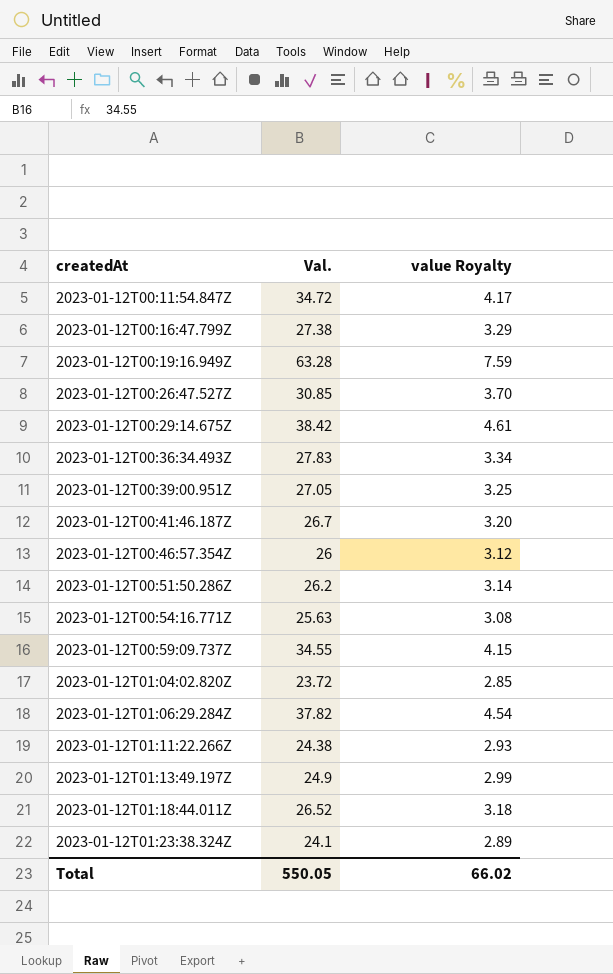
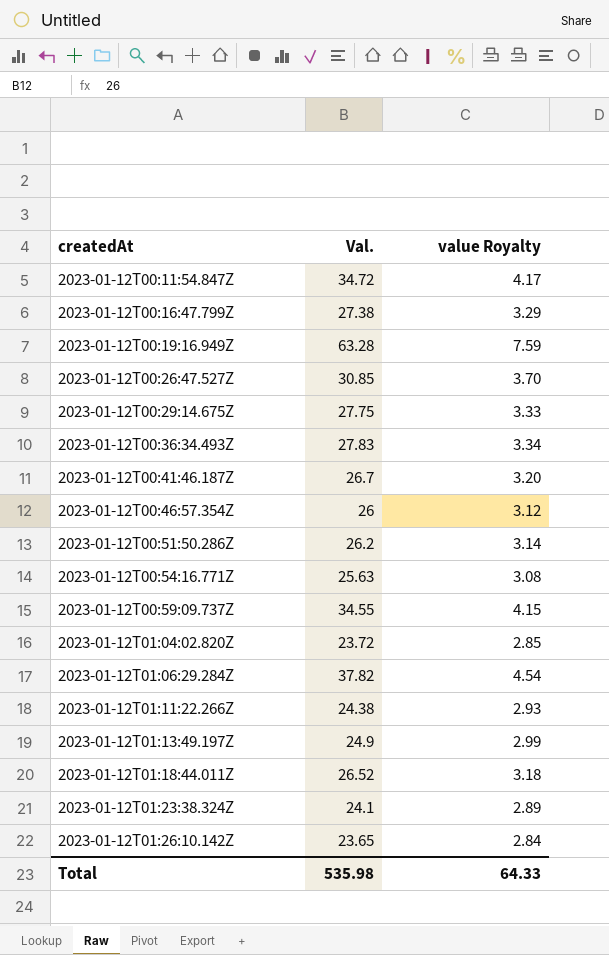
row 2023-01-12T00:39:00.951Z: 27.05 | 3.25 -> none
2023-01-12T00:29:14.675Z | Val.: 38.42 -> 27.75
2023-01-12T00:29:14.675Z | value Royalty: 4.61 -> 3.33
row 2023-01-12T01:26:10.142Z: none -> 23.65 | 2.84
Total | Val.: 550.05 -> 535.98
Total | value Royalty: 66.02 -> 64.33

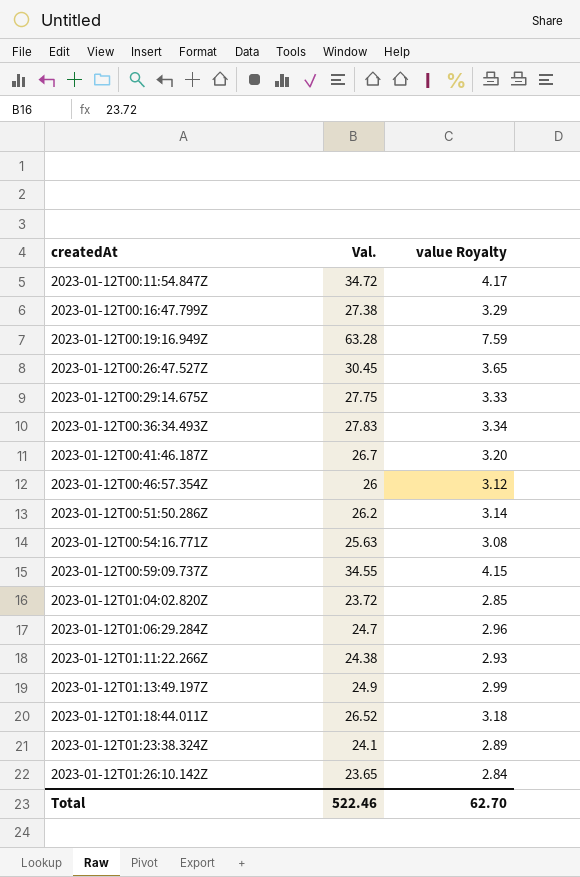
2023-01-12T00:26:47.527Z | Val.: 30.85 -> 30.45
2023-01-12T00:26:47.527Z | value Royalty: 3.70 -> 3.65
2023-01-12T01:06:29.284Z | Val.: 37.82 -> 24.7
2023-01-12T01:06:29.284Z | value Royalty: 4.54 -> 2.96
Total | Val.: 535.98 -> 522.46
Total | value Royalty: 64.33 -> 62.70

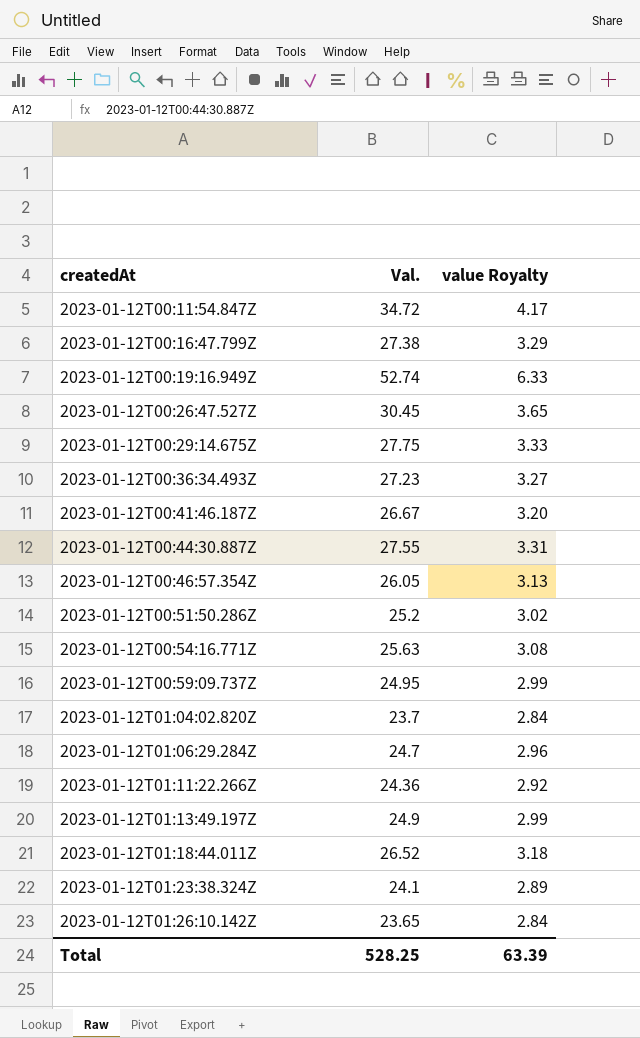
2023-01-12T00:19:16.949Z | Val.: 63.28 -> 52.74
2023-01-12T00:19:16.949Z | value Royalty: 7.59 -> 6.33
2023-01-12T00:36:34.493Z | Val.: 27.83 -> 27.23
2023-01-12T00:36:34.493Z | value Royalty: 3.34 -> 3.27
2023-01-12T00:41:46.187Z | Val.: 26.7 -> 26.67
row 2023-01-12T00:44:30.887Z: none -> 27.55 | 3.31
2023-01-12T00:46:57.354Z | Val.: 26 -> 26.05
2023-01-12T00:46:57.354Z | value Royalty: 3.12 -> 3.13
2023-01-12T00:51:50.286Z | Val.: 26.2 -> 25.2
2023-01-12T00:51:50.286Z | value Royalty: 3.14 -> 3.02
2023-01-12T00:59:09.737Z | Val.: 34.55 -> 24.95
2023-01-12T00:59:09.737Z | value Royalty: 4.15 -> 2.99
2023-01-12T01:04:02.820Z | Val.: 23.72 -> 23.7
2023-01-12T01:04:02.820Z | value Royalty: 2.85 -> 2.84
2023-01-12T01:11:22.266Z | Val.: 24.38 -> 24.36
2023-01-12T01:11:22.266Z | value Royalty: 2.93 -> 2.92
Total | Val.: 522.46 -> 528.25
Total | value Royalty: 62.70 -> 63.39

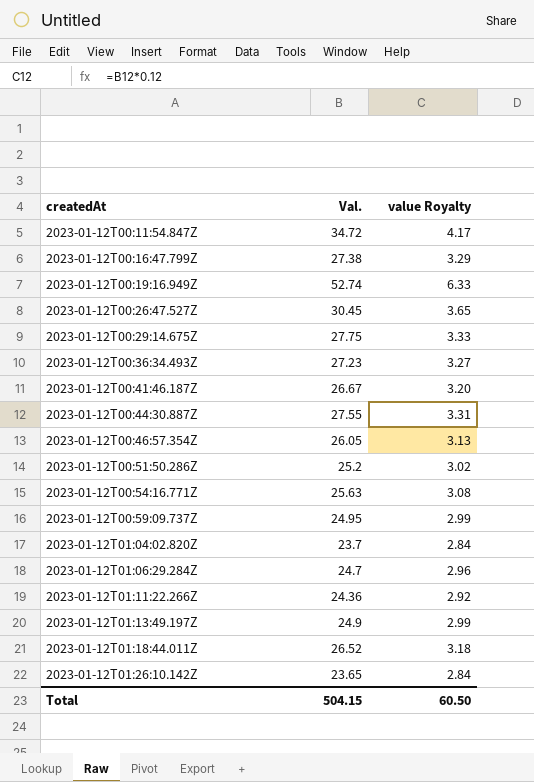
row 2023-01-12T01:23:38.324Z: 24.1 | 2.89 -> none
Total | Val.: 528.25 -> 504.15
Total | value Royalty: 63.39 -> 60.50

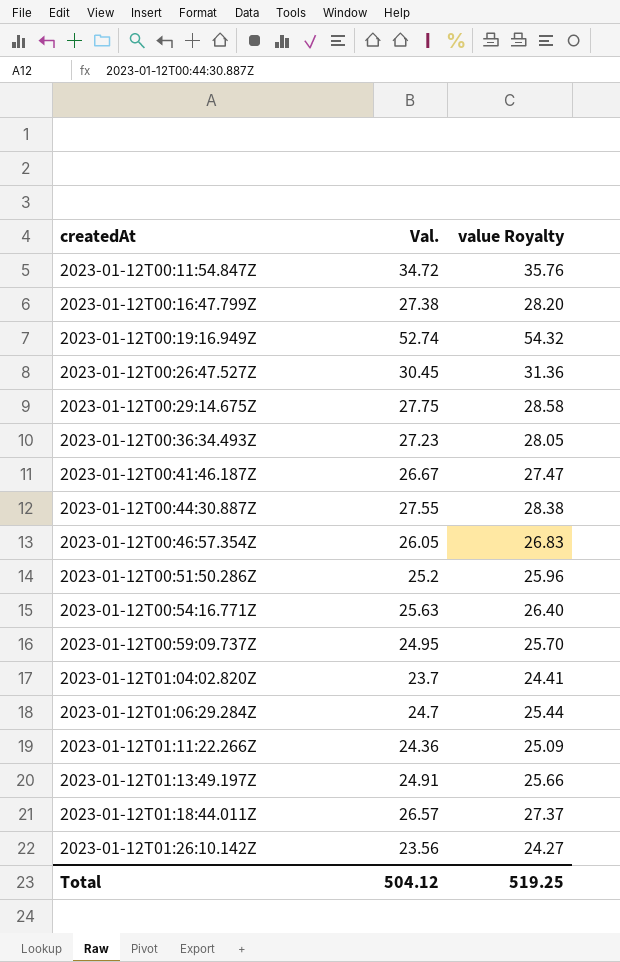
column value Royalty | formula: [Val.] * 0.12 -> [Val.] * 1.03
2023-01-12T01:13:49.197Z | Val.: 24.9 -> 24.91
2023-01-12T01:18:44.011Z | Val.: 26.52 -> 26.57
2023-01-12T01:26:10.142Z | Val.: 23.65 -> 23.56
Total | Val.: 504.15 -> 504.12
Total | value Royalty: 60.50 -> 519.25

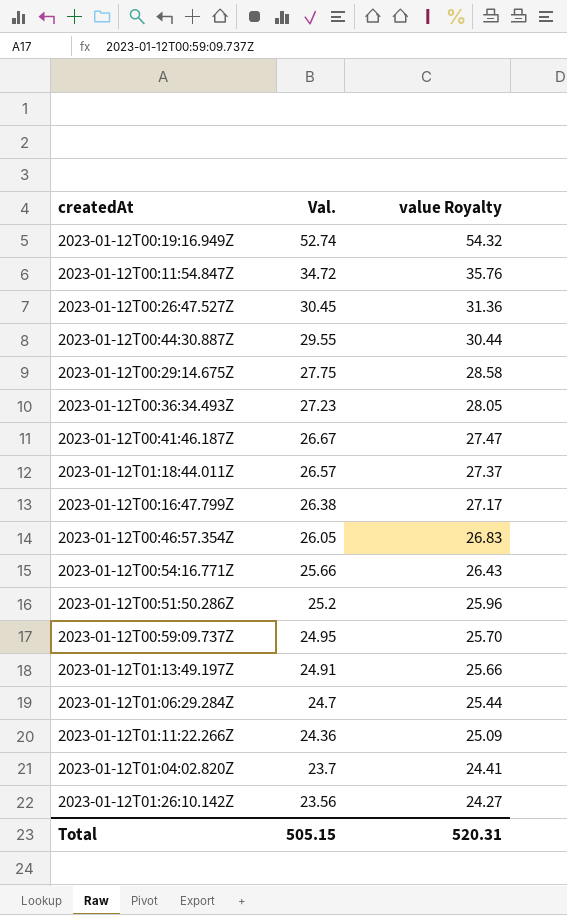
row order: createdAt ascending -> Val. descending
2023-01-12T00:44:30.887Z | Val.: 27.55 -> 29.55
2023-01-12T00:44:30.887Z | value Royalty: 28.38 -> 30.44
2023-01-12T00:16:47.799Z | Val.: 27.38 -> 26.38
2023-01-12T00:16:47.799Z | value Royalty: 28.20 -> 27.17
2023-01-12T00:54:16.771Z | Val.: 25.63 -> 25.66
2023-01-12T00:54:16.771Z | value Royalty: 26.40 -> 26.43
Total | Val.: 504.12 -> 505.15
Total | value Royalty: 519.25 -> 520.31

